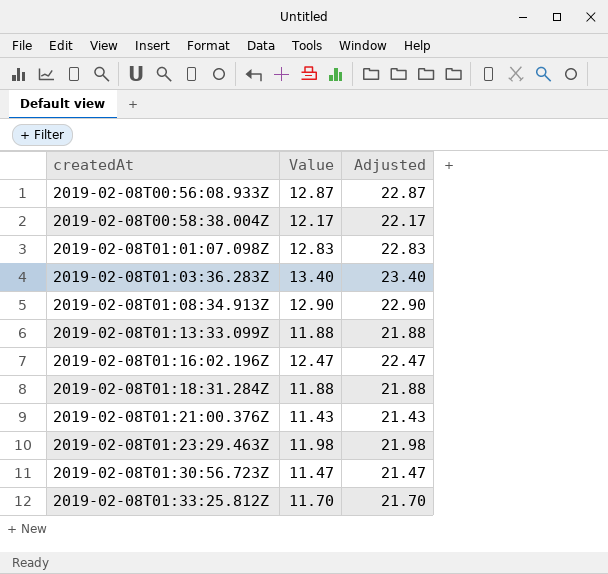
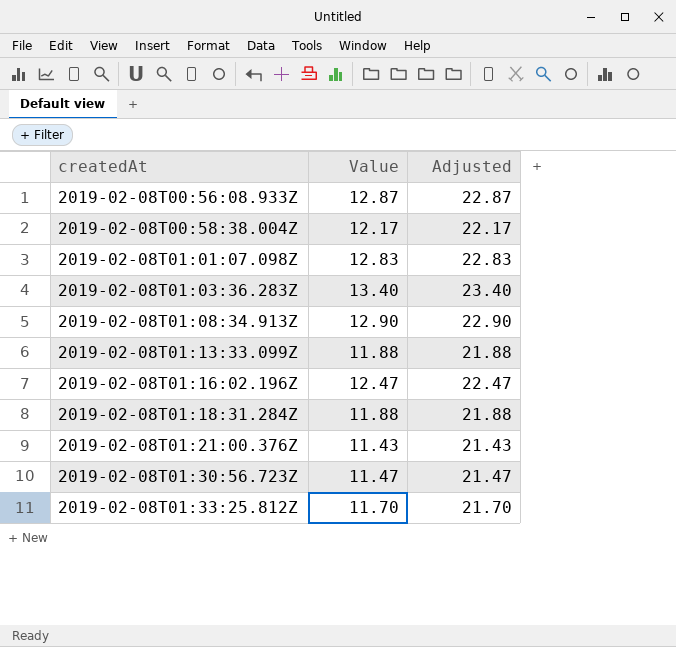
row 2019-02-08T01:23:29.463Z: 11.98 | 21.98 -> none

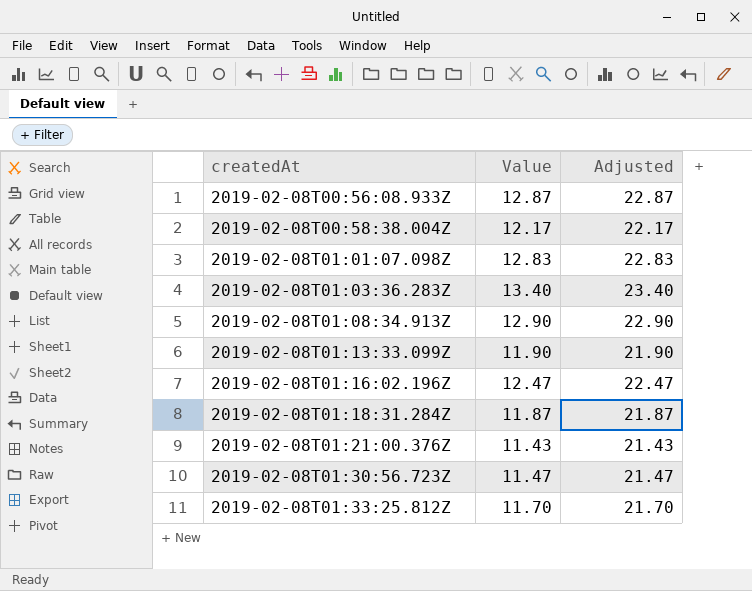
2019-02-08T01:13:33.099Z | Value: 11.88 -> 11.90
2019-02-08T01:13:33.099Z | Adjusted: 21.88 -> 21.90
2019-02-08T01:18:31.284Z | Value: 11.88 -> 11.87
2019-02-08T01:18:31.284Z | Adjusted: 21.88 -> 21.87

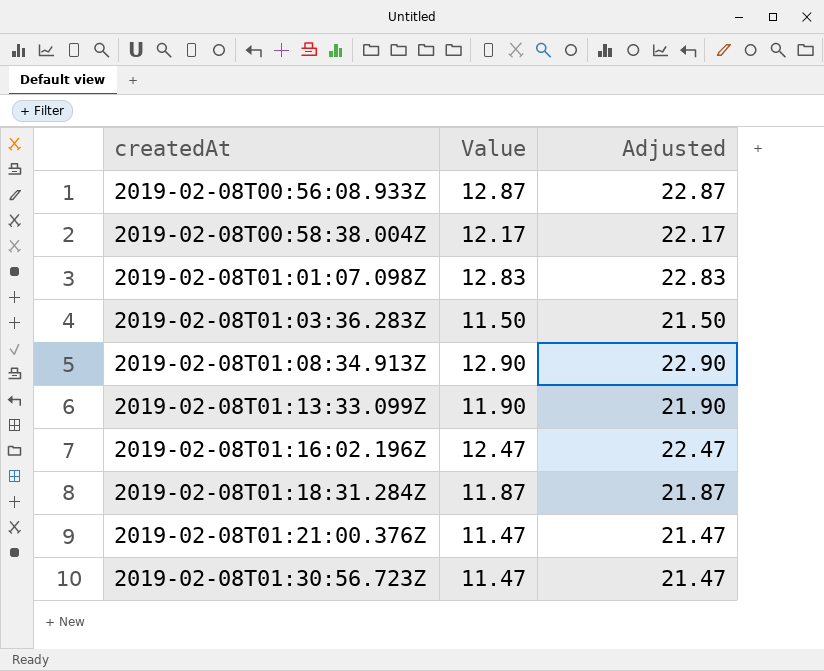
row 2019-02-08T01:33:25.812Z: 11.70 | 21.70 -> none
2019-02-08T01:03:36.283Z | Value: 13.40 -> 11.50
2019-02-08T01:03:36.283Z | Adjusted: 23.40 -> 21.50
2019-02-08T01:21:00.376Z | Value: 11.43 -> 11.47
2019-02-08T01:21:00.376Z | Adjusted: 21.43 -> 21.47

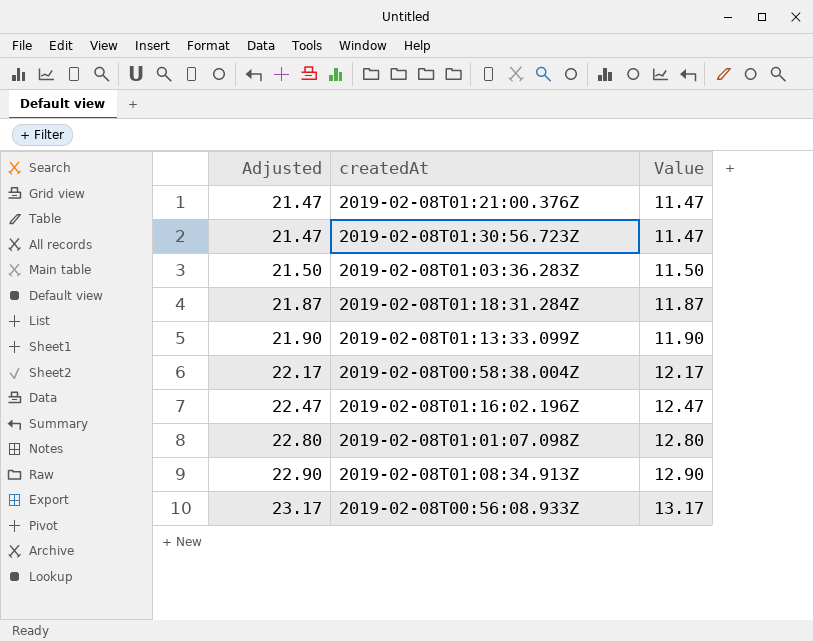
row order: createdAt ascending -> Adjusted ascending
column Adjusted | position: 3 -> 1
2019-02-08T01:01:07.098Z | Adjusted: 22.83 -> 22.80
2019-02-08T01:01:07.098Z | Value: 12.83 -> 12.80
2019-02-08T00:56:08.933Z | Adjusted: 22.87 -> 23.17
2019-02-08T00:56:08.933Z | Value: 12.87 -> 13.17

